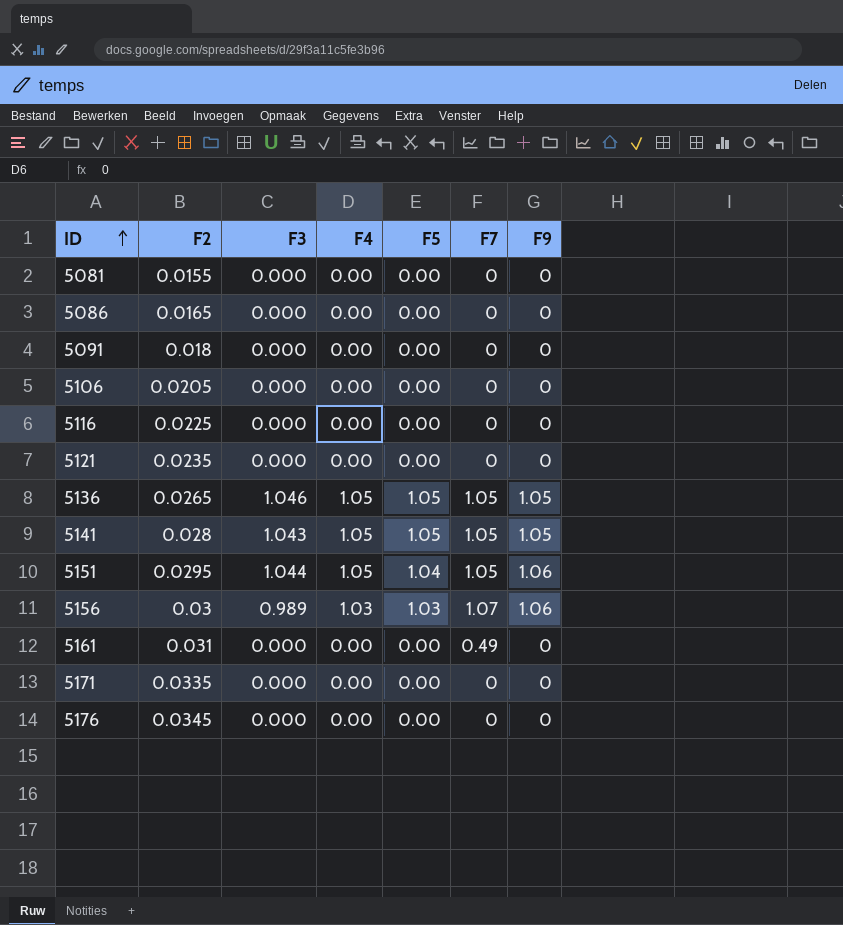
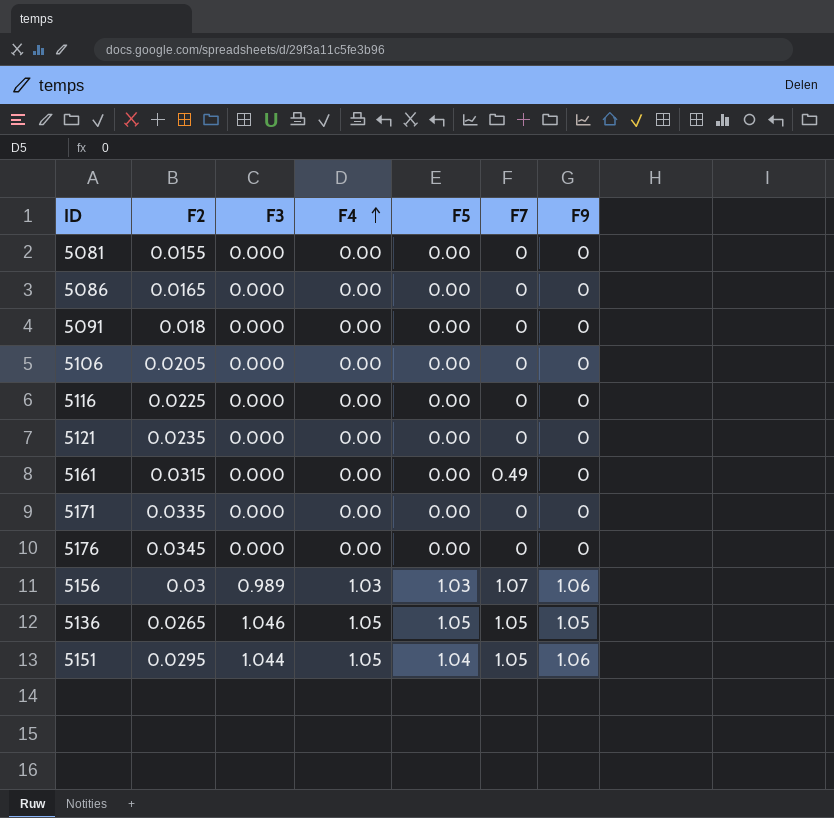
row order: ID ascending -> F4 ascending
row 5141: 0.028 | 1.043 | 1.05 | 1.05 | 1.05 | 1.05 -> none
5161 | F2: 0.031 -> 0.0315

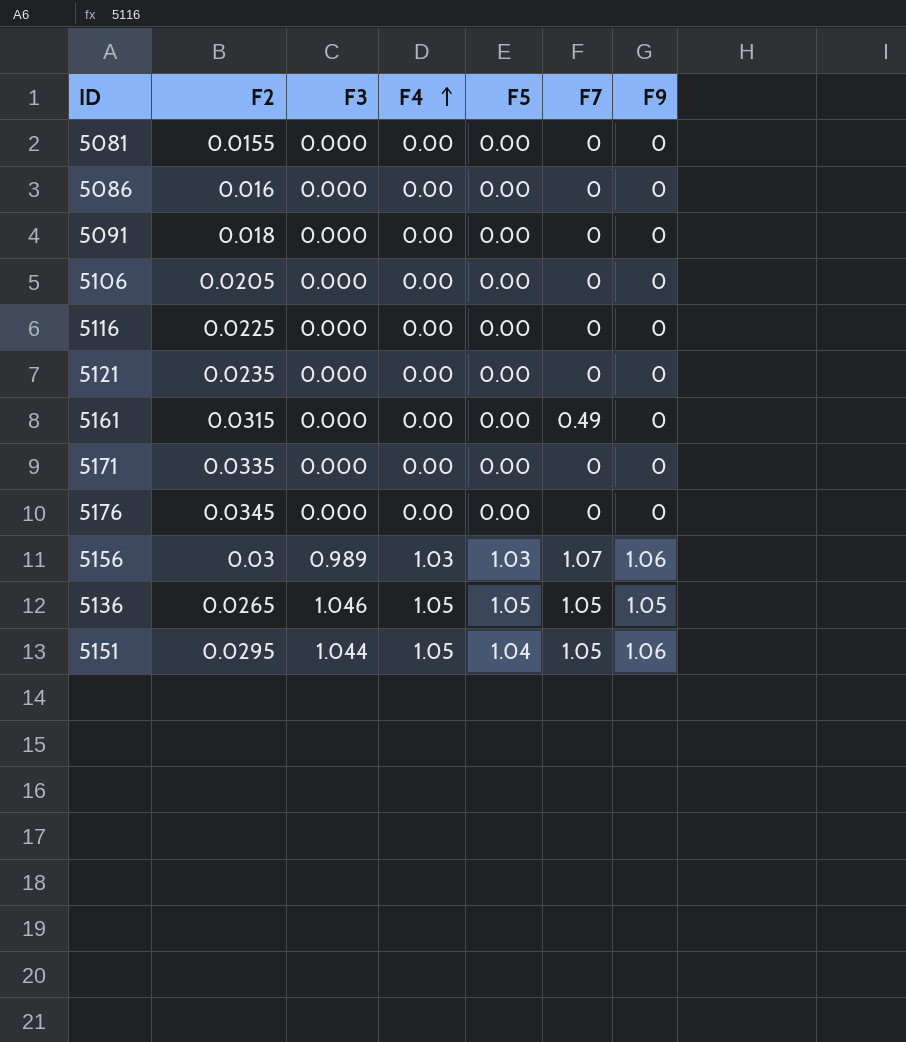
5086 | F2: 0.0165 -> 0.016

